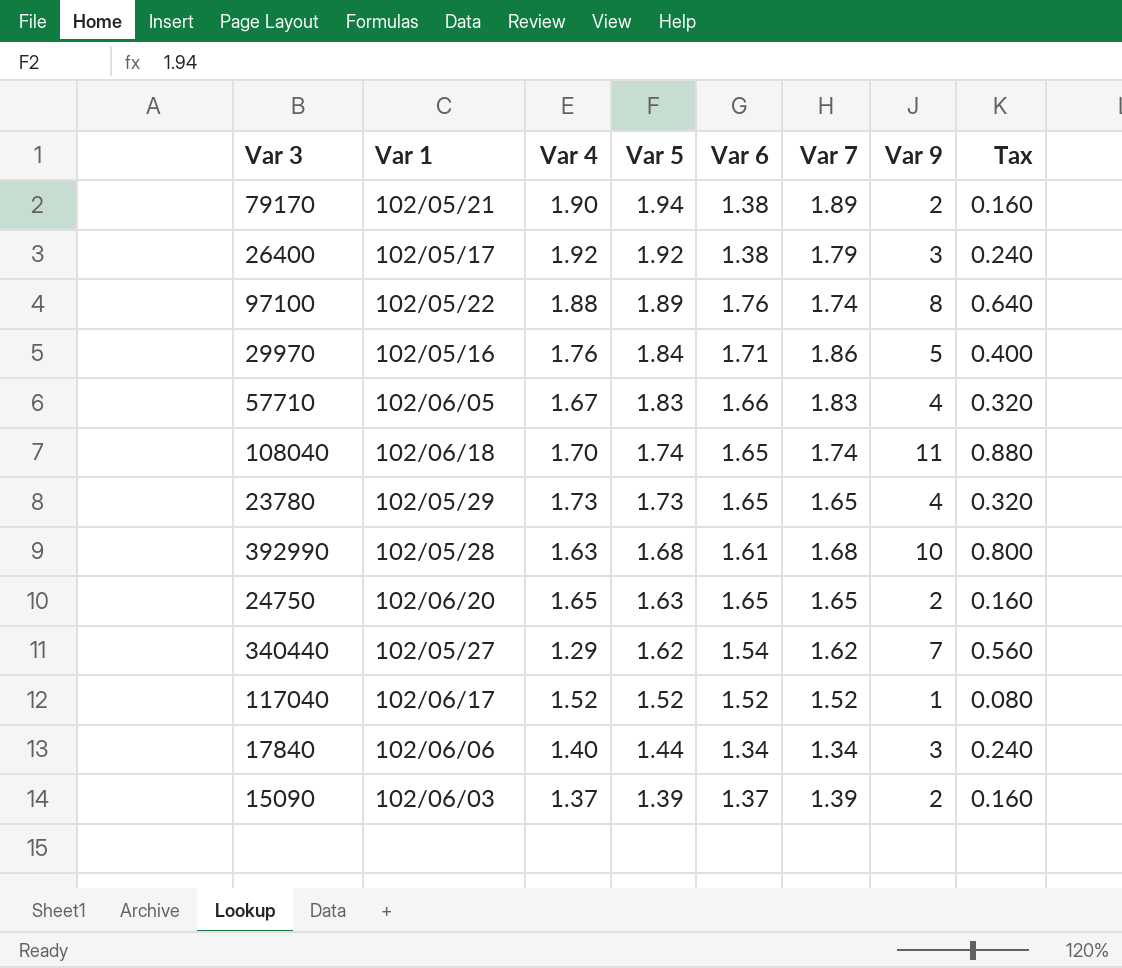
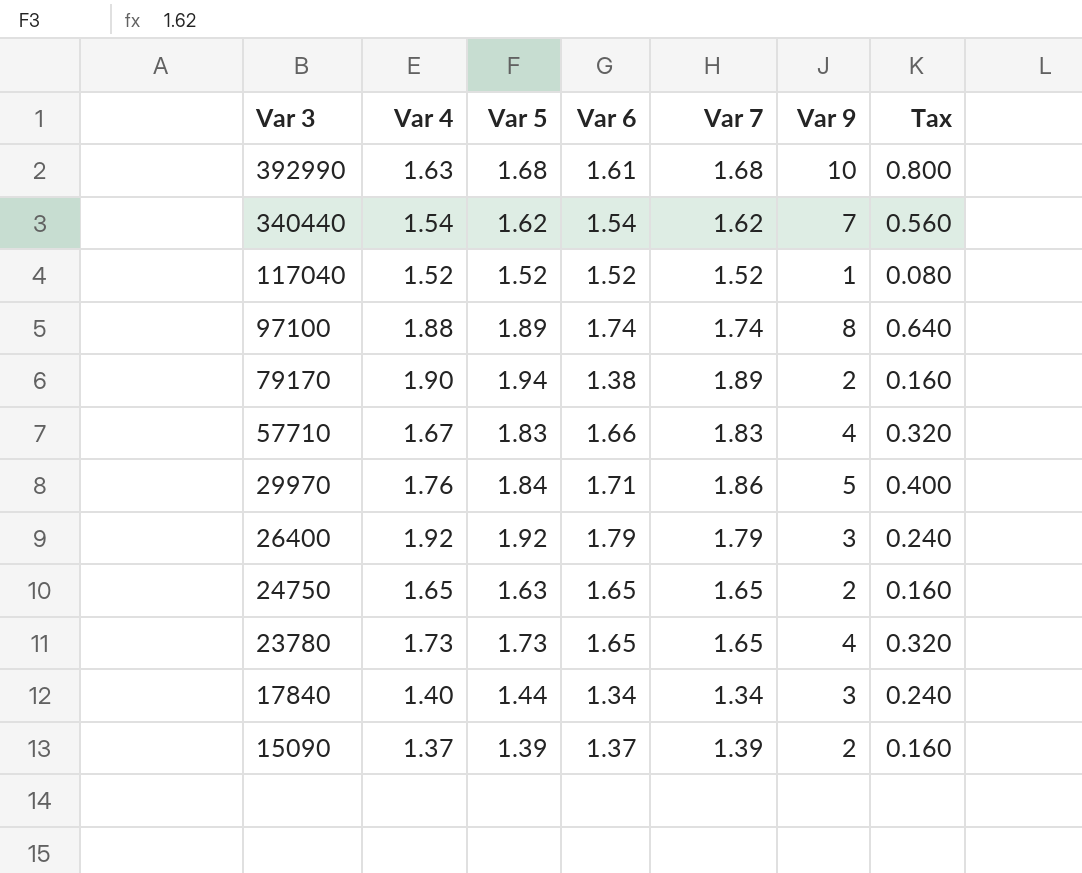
row order: Var 5 descending -> Var 3 descending
column Var 1 | position: 2 -> none
row 108040: 102/06/18 | 1.70 | 1.74 | 1.65 | 1.74 | 11 | 0.880 -> none
340440 | Var 4: 1.29 -> 1.54
97100 | Var 6: 1.76 -> 1.74
26400 | Var 6: 1.38 -> 1.79

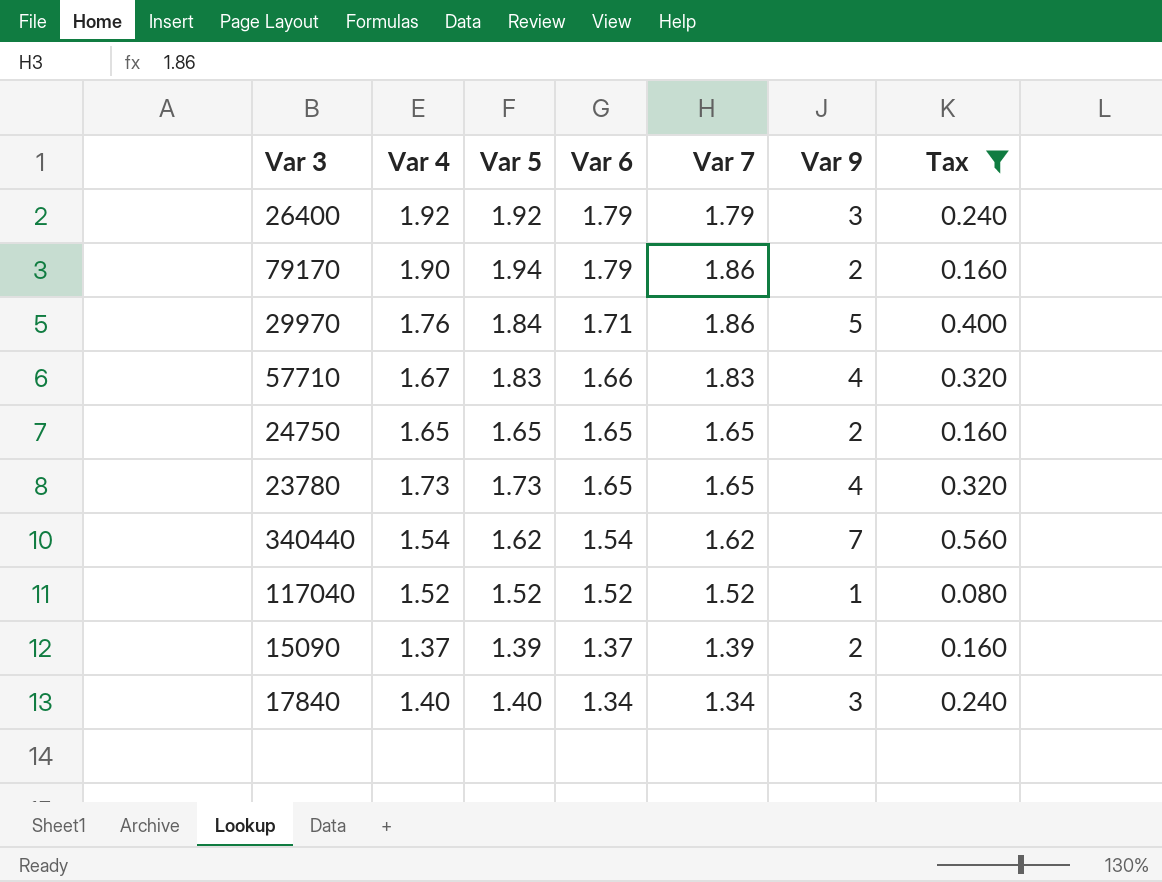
filter: none -> Tax <= 0.560
row order: Var 3 descending -> Var 6 descending
79170 | Var 6: 1.38 -> 1.79
79170 | Var 7: 1.89 -> 1.86
24750 | Var 5: 1.63 -> 1.65
17840 | Var 5: 1.44 -> 1.40

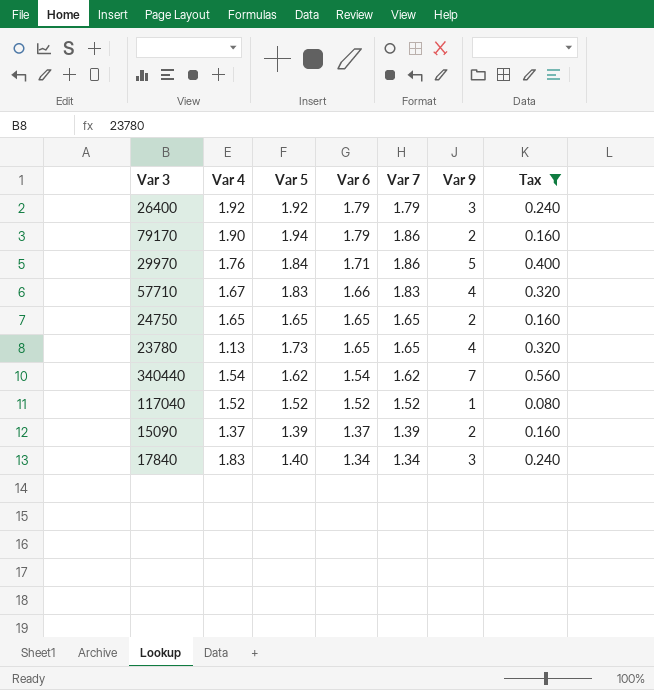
23780 | Var 4: 1.73 -> 1.13
17840 | Var 4: 1.40 -> 1.83

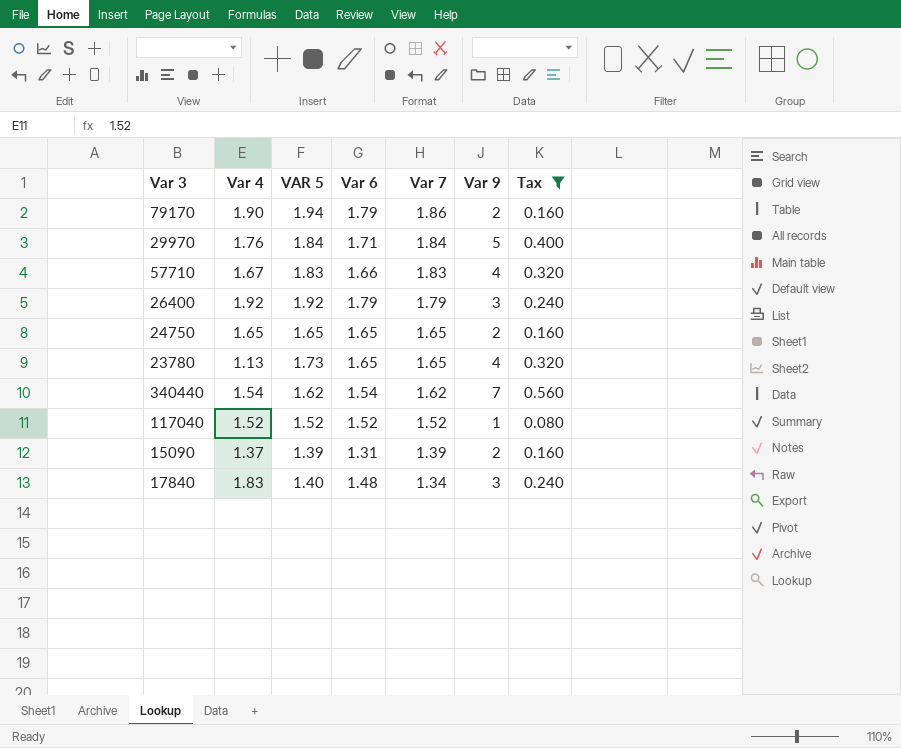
row order: Var 6 descending -> Var 7 descending
column name: Var 5 -> VAR 5
29970 | Var 7: 1.86 -> 1.84
15090 | Var 6: 1.37 -> 1.31
17840 | Var 6: 1.34 -> 1.48

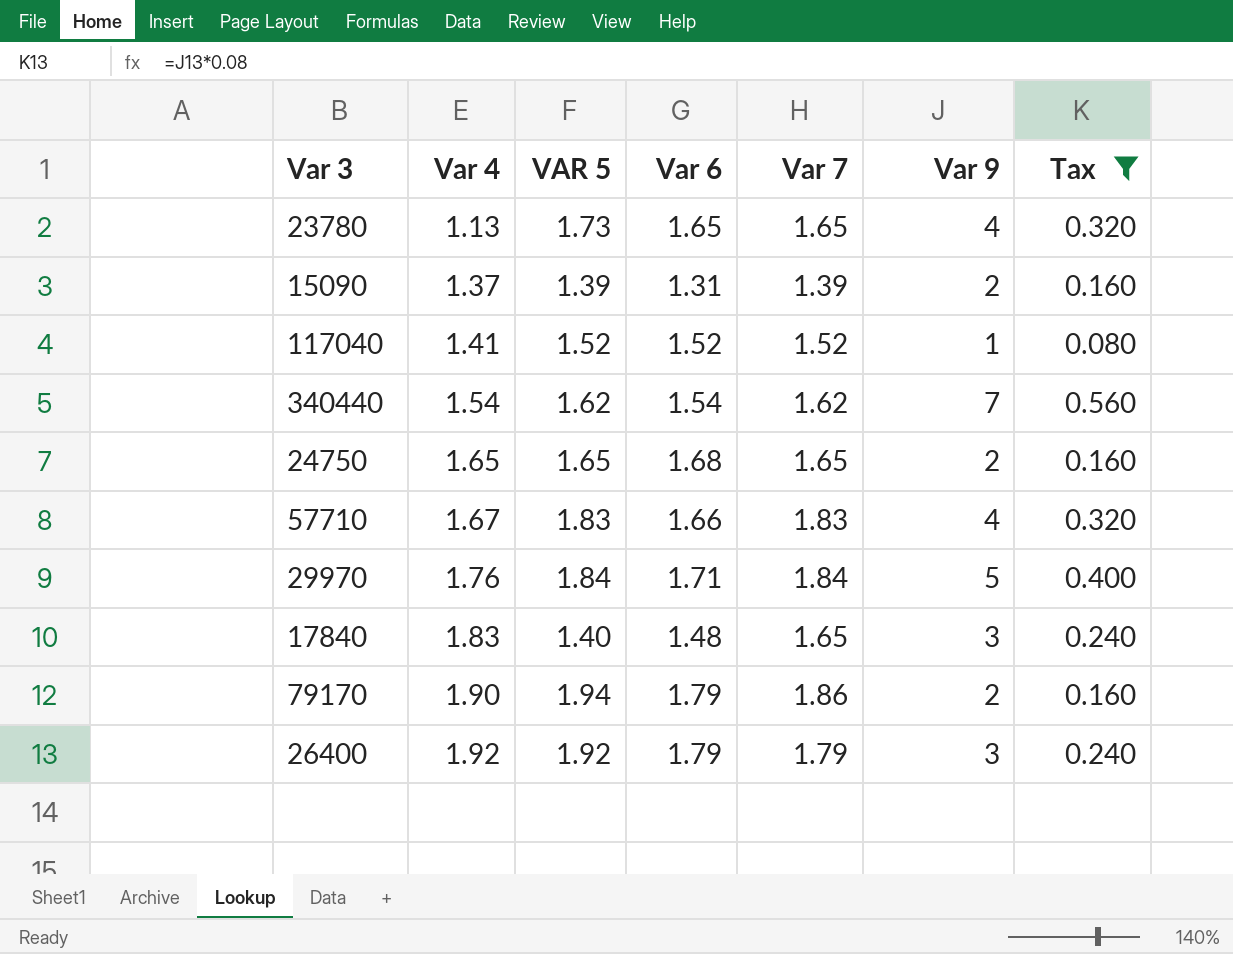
row order: Var 7 descending -> Var 4 ascending
117040 | Var 4: 1.52 -> 1.41
24750 | Var 6: 1.65 -> 1.68
17840 | Var 7: 1.34 -> 1.65

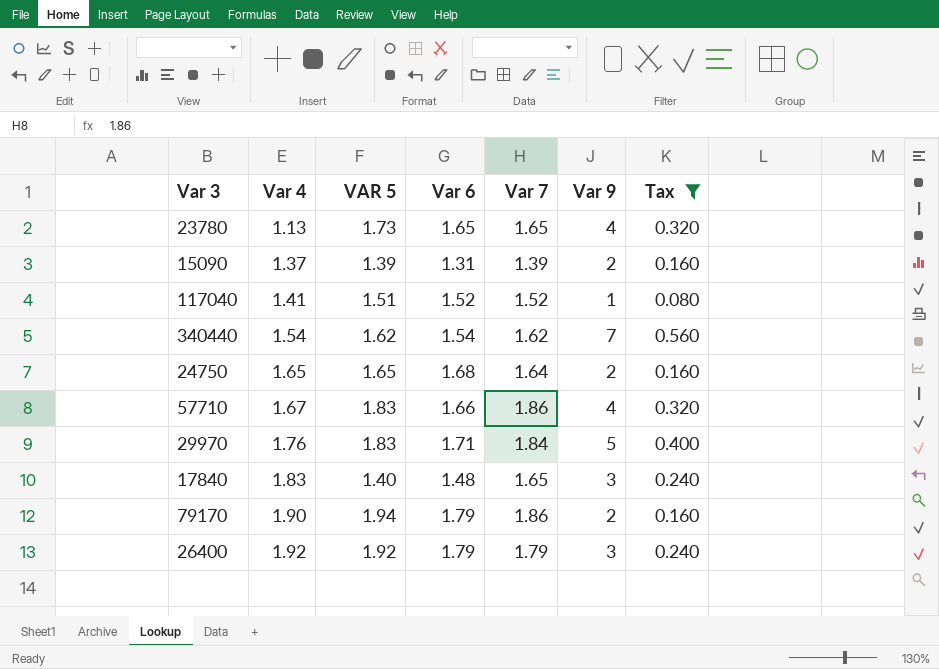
117040 | VAR 5: 1.52 -> 1.51
24750 | Var 7: 1.65 -> 1.64
57710 | Var 7: 1.83 -> 1.86
29970 | VAR 5: 1.84 -> 1.83

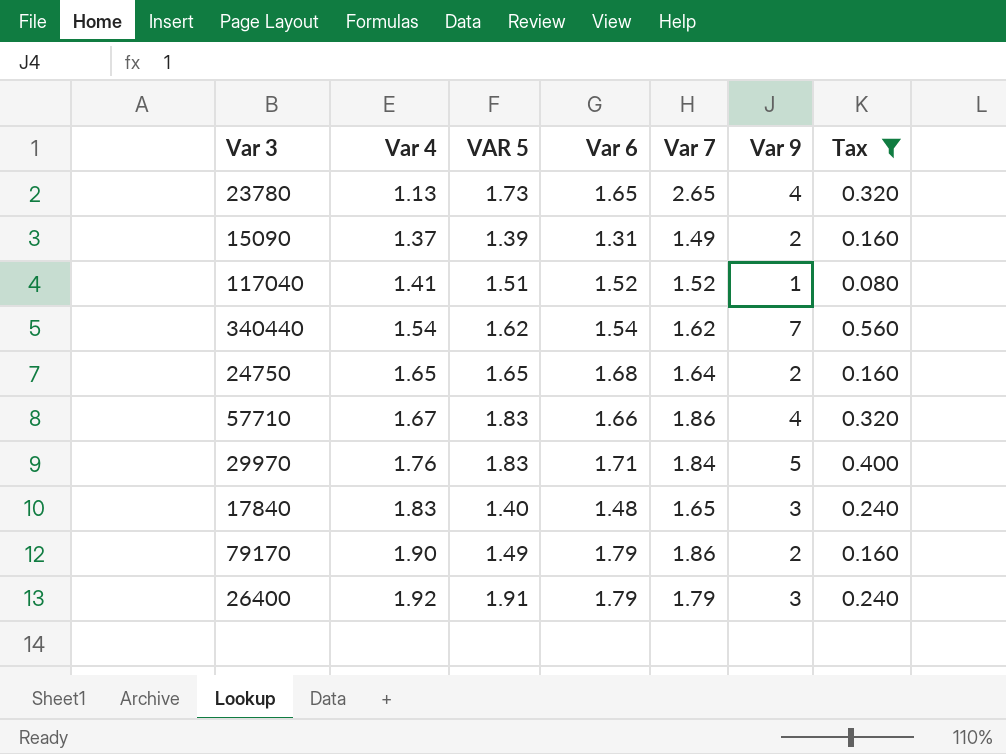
23780 | Var 7: 1.65 -> 2.65
15090 | Var 7: 1.39 -> 1.49
79170 | VAR 5: 1.94 -> 1.49
26400 | VAR 5: 1.92 -> 1.91

